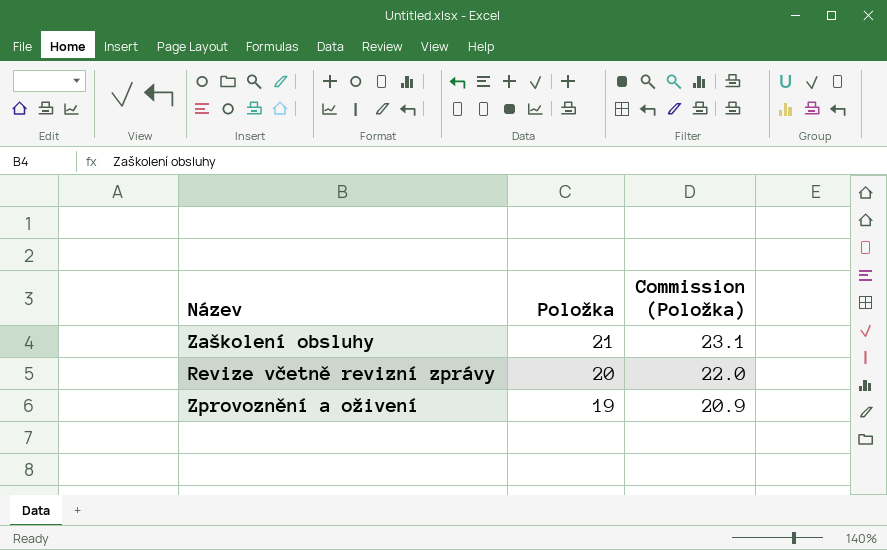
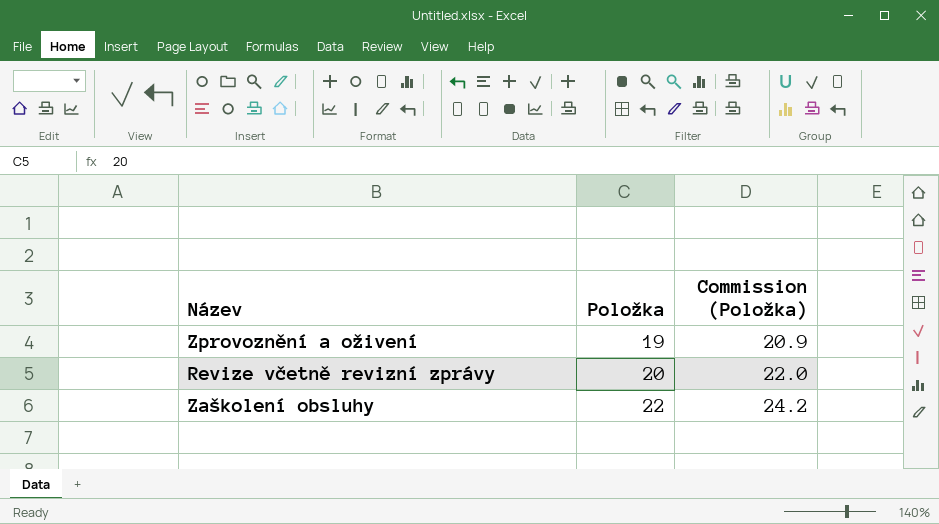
row order: Položka descending -> Položka ascending
Zaškolení obsluhy | Položka: 21 -> 22
Zaškolení obsluhy | Commission (Položka): 23.1 -> 24.2

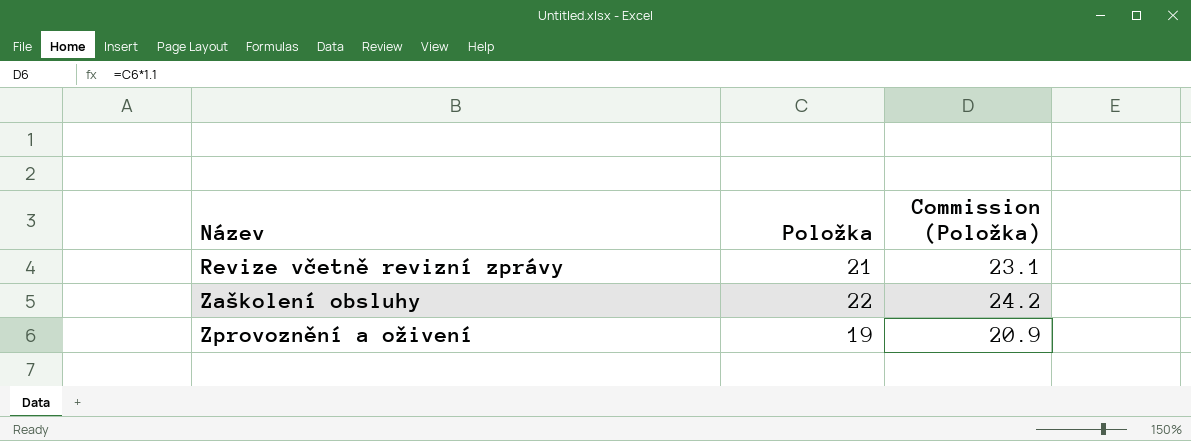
row order: Položka ascending -> Název ascending
Revize včetně revizní zprávy | Položka: 20 -> 21
Revize včetně revizní zprávy | Commission (Položka): 22.0 -> 23.1

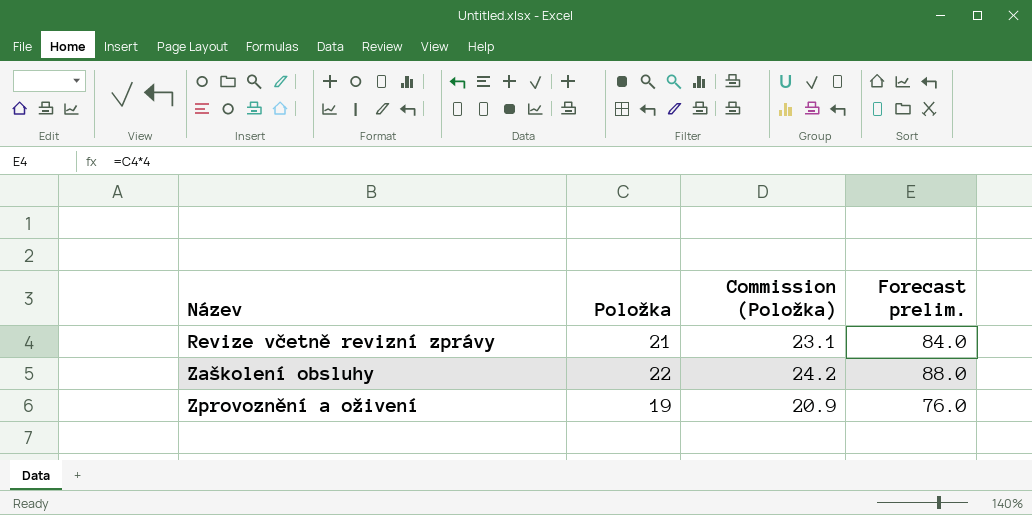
column Forecast prelim. | formula: none -> [Položka] * 4

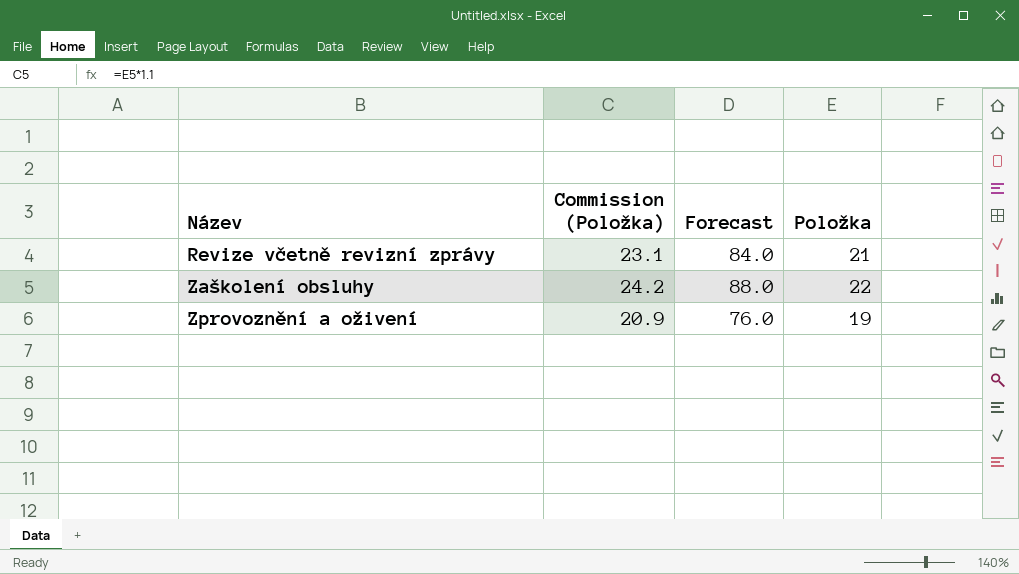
column name: Forecast prelim. -> Forecast
column Položka | position: 2 -> 4

